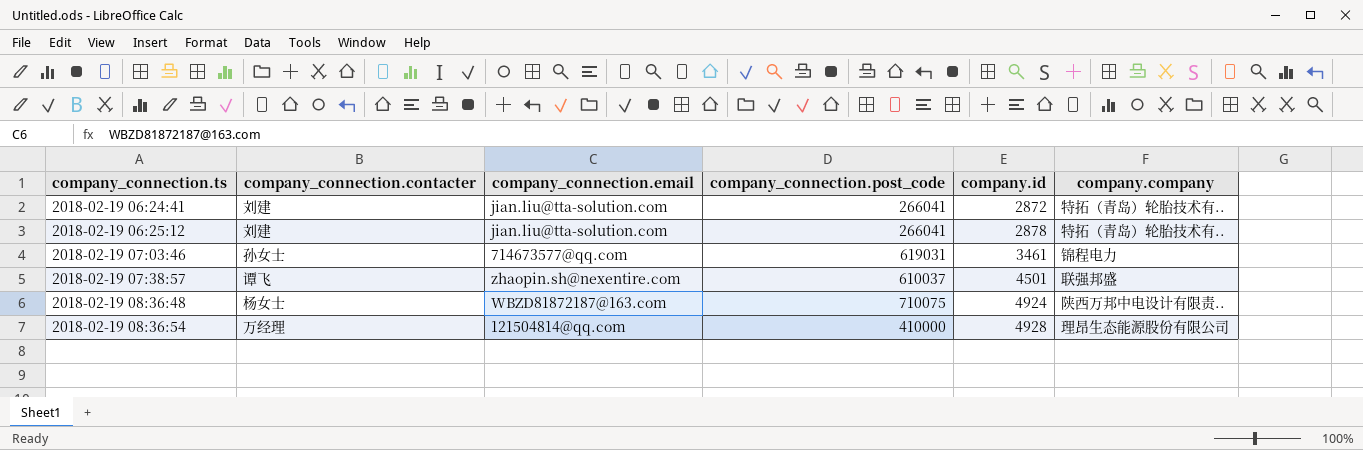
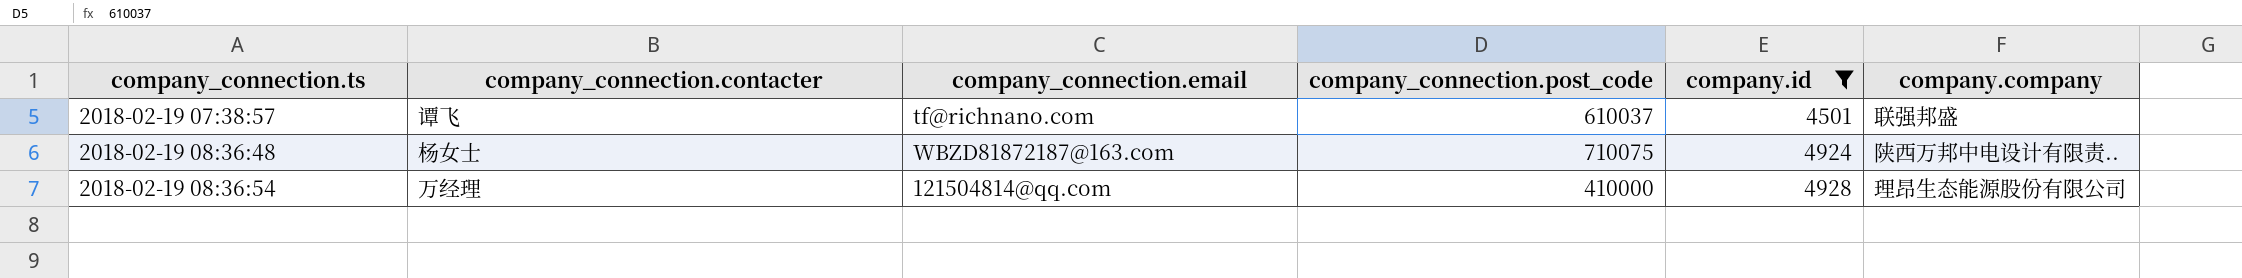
filter: none -> company.id >= 4501
2018-02-19 07:38:57 | company_connection.email: zhaopin.sh@nexentire.com -> tf@richnano.com

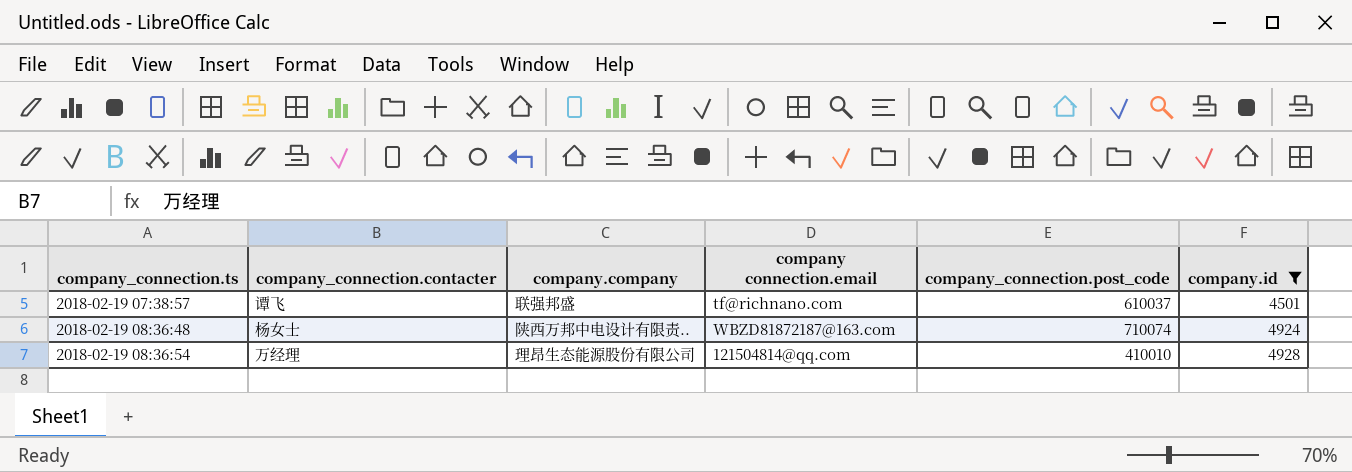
column company.company | position: 6 -> 3
column name: company_connection.email -> company connection.email
2018-02-19 08:36:48 | company_connection.post_code: 710075 -> 710074
2018-02-19 08:36:54 | company_connection.post_code: 410000 -> 410010

